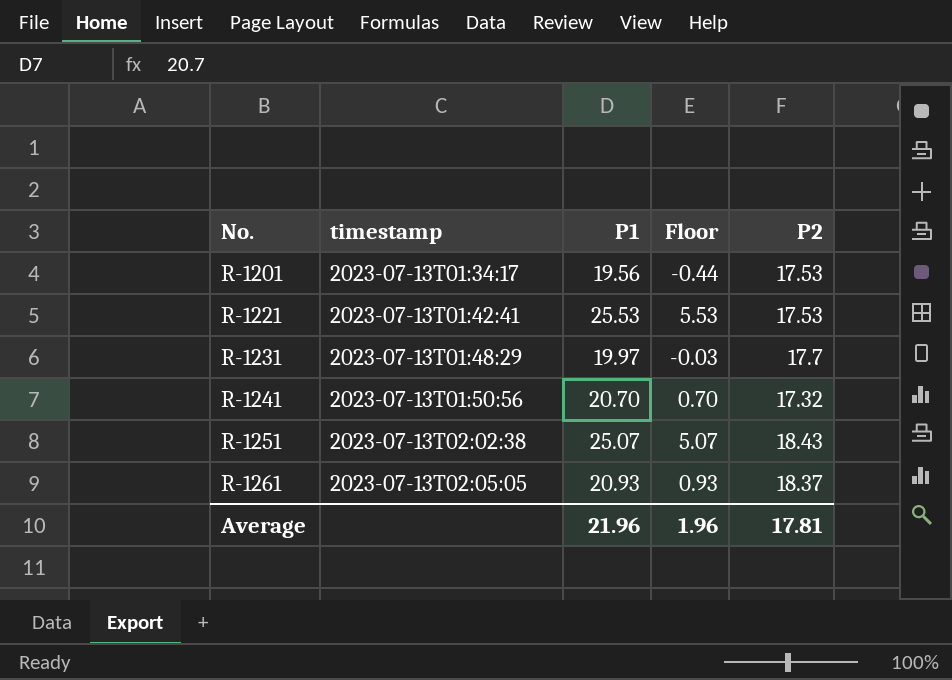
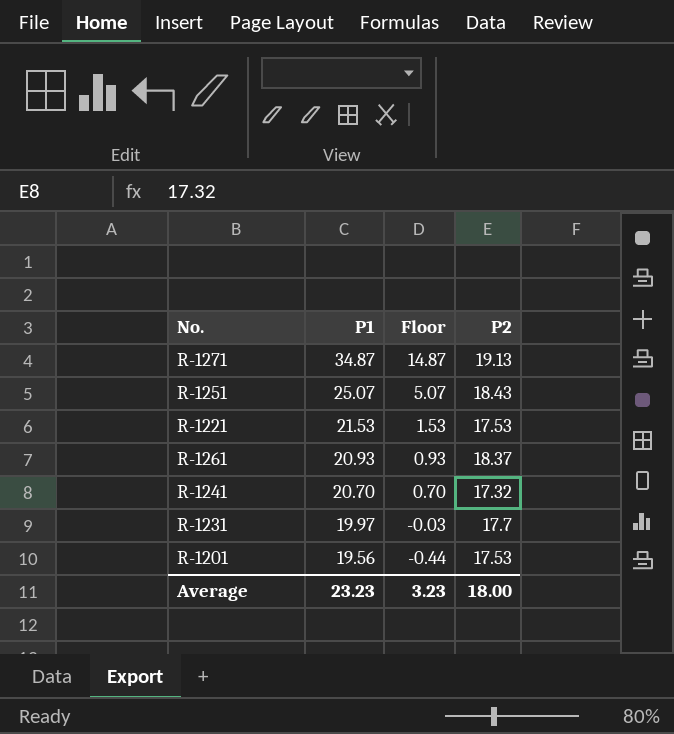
row order: No. ascending -> P1 descending
column timestamp | position: 2 -> none
row R-1271: none -> 34.87 | 14.87 | 19.13
R-1221 | P1: 25.53 -> 21.53
R-1221 | Floor: 5.53 -> 1.53
Average | P1: 21.96 -> 23.23
Average | Floor: 1.96 -> 3.23
Average | P2: 17.81 -> 18.00

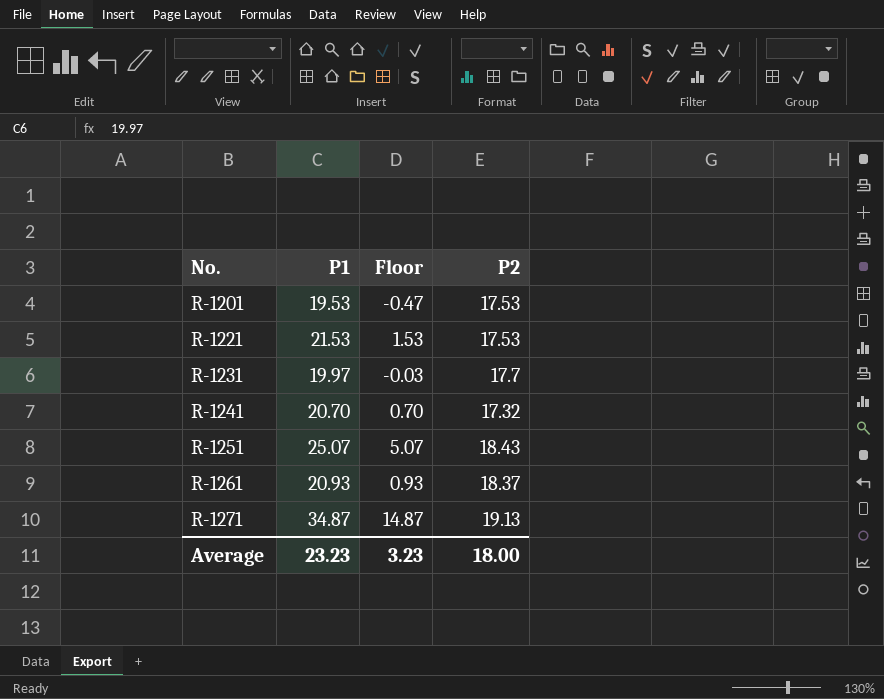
row order: P1 descending -> No. ascending
R-1201 | P1: 19.56 -> 19.53
R-1201 | Floor: -0.44 -> -0.47

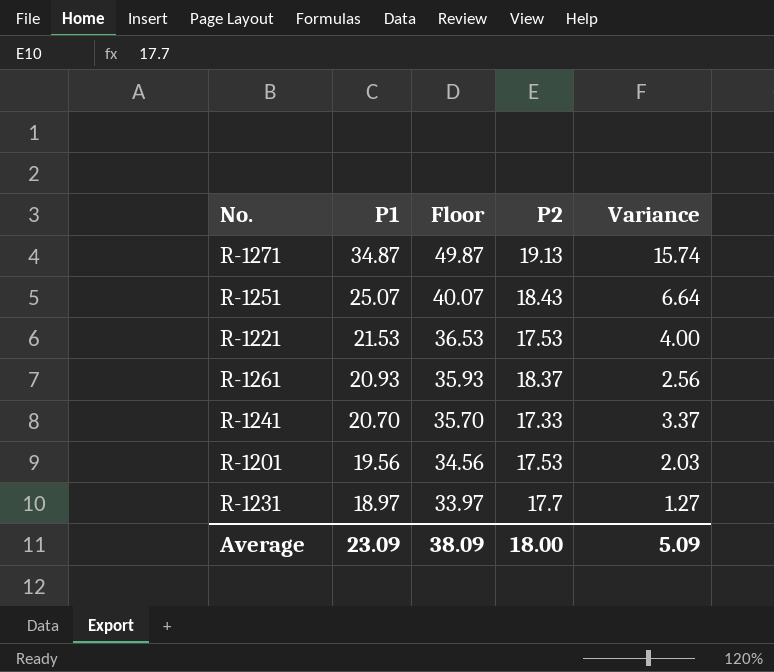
row order: No. ascending -> P1 descending
column Floor | formula: [P1] - 20 -> [P1] + 15
column Variance | formula: none -> [P1] - [P2]
R-1241 | P2: 17.32 -> 17.33
R-1201 | P1: 19.53 -> 19.56
R-1231 | P1: 19.97 -> 18.97
Average | P1: 23.23 -> 23.09
Average | Floor: 3.23 -> 38.09

